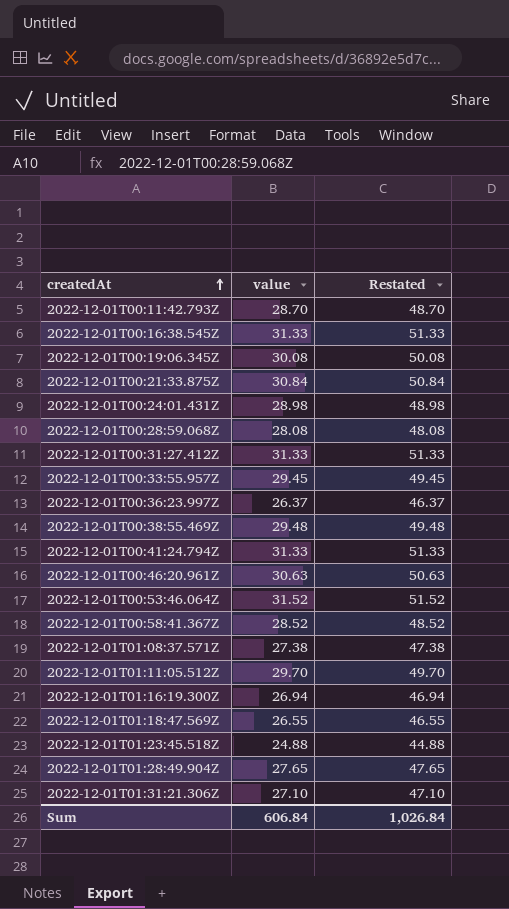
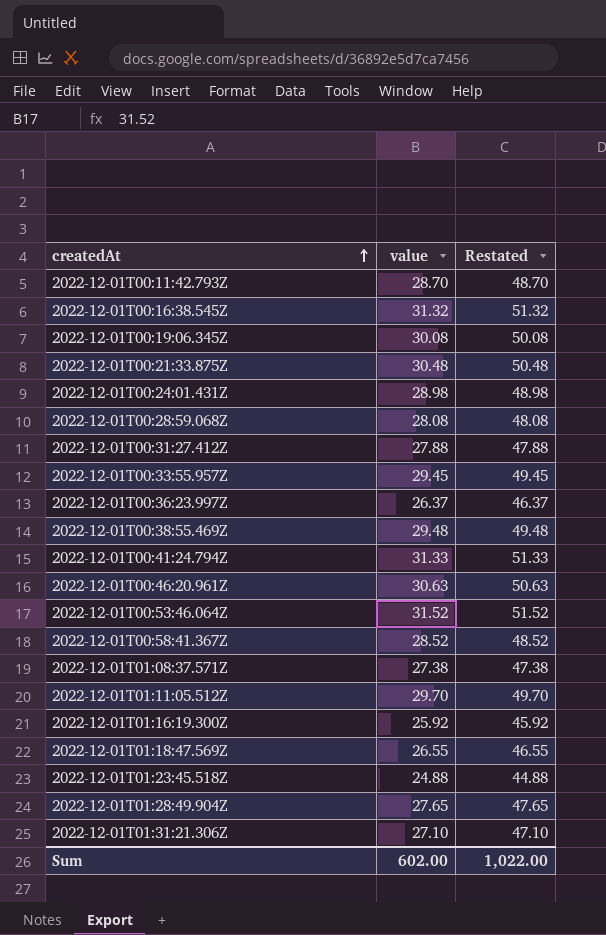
2022-12-01T00:16:38.545Z | value: 31.33 -> 31.32
2022-12-01T00:16:38.545Z | Restated: 51.33 -> 51.32
2022-12-01T00:21:33.875Z | value: 30.84 -> 30.48
2022-12-01T00:21:33.875Z | Restated: 50.84 -> 50.48
2022-12-01T00:31:27.412Z | value: 31.33 -> 27.88
2022-12-01T00:31:27.412Z | Restated: 51.33 -> 47.88
2022-12-01T01:16:19.300Z | value: 26.94 -> 25.92
2022-12-01T01:16:19.300Z | Restated: 46.94 -> 45.92
Sum | value: 606.84 -> 602.00
Sum | Restated: 1,026.84 -> 1,022.00

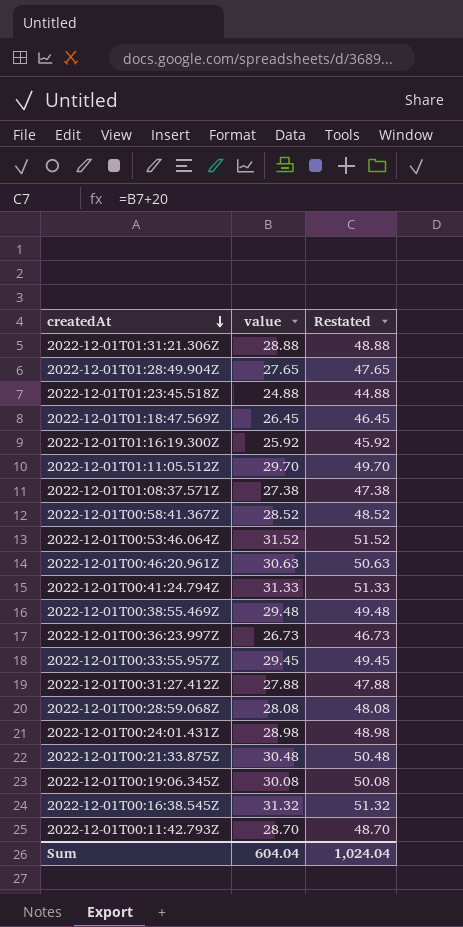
row order: createdAt ascending -> createdAt descending
2022-12-01T01:31:21.306Z | value: 27.10 -> 28.88
2022-12-01T01:31:21.306Z | Restated: 47.10 -> 48.88
2022-12-01T01:18:47.569Z | value: 26.55 -> 26.45
2022-12-01T01:18:47.569Z | Restated: 46.55 -> 46.45
2022-12-01T00:36:23.997Z | value: 26.37 -> 26.73
2022-12-01T00:36:23.997Z | Restated: 46.37 -> 46.73
Sum | value: 602.00 -> 604.04
Sum | Restated: 1,022.00 -> 1,024.04

